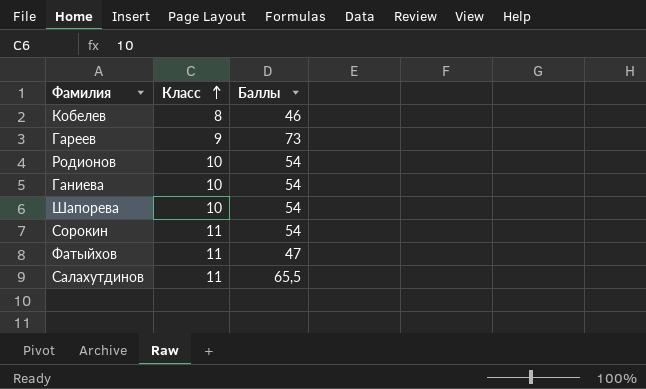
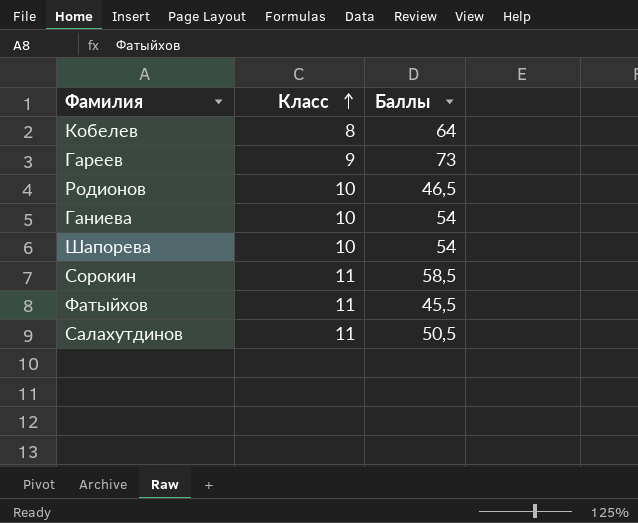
Кобелев | Баллы: 46 -> 64
Родионов | Баллы: 54 -> 46,5
Сорокин | Баллы: 54 -> 58,5
Фатыйхов | Баллы: 47 -> 45,5
Салахутдинов | Баллы: 65,5 -> 50,5

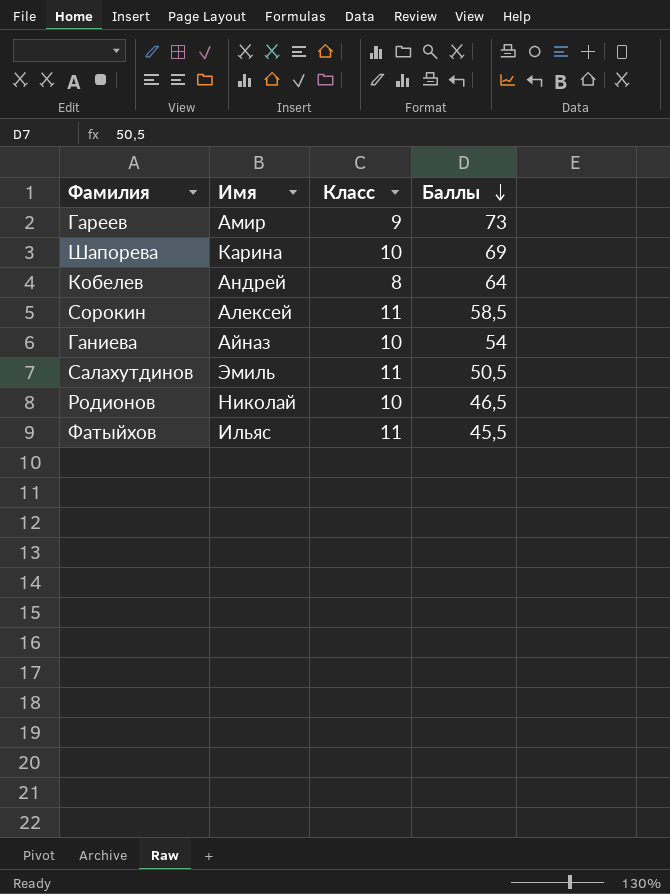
row order: Класс ascending -> Баллы descending
column Имя | position: none -> 2
Шапорева | Баллы: 54 -> 69

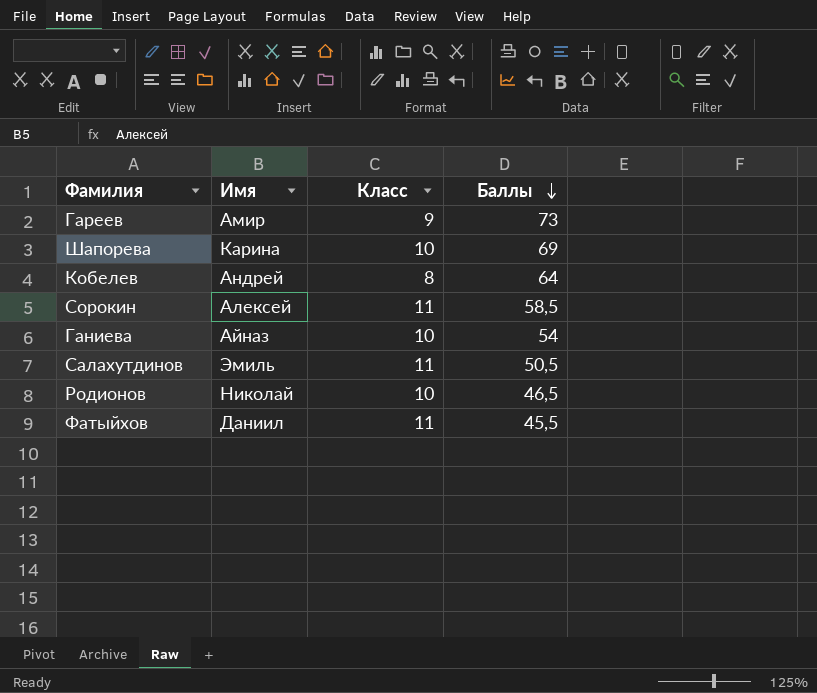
Фатыйхов | Имя: Ильяс -> Даниил

